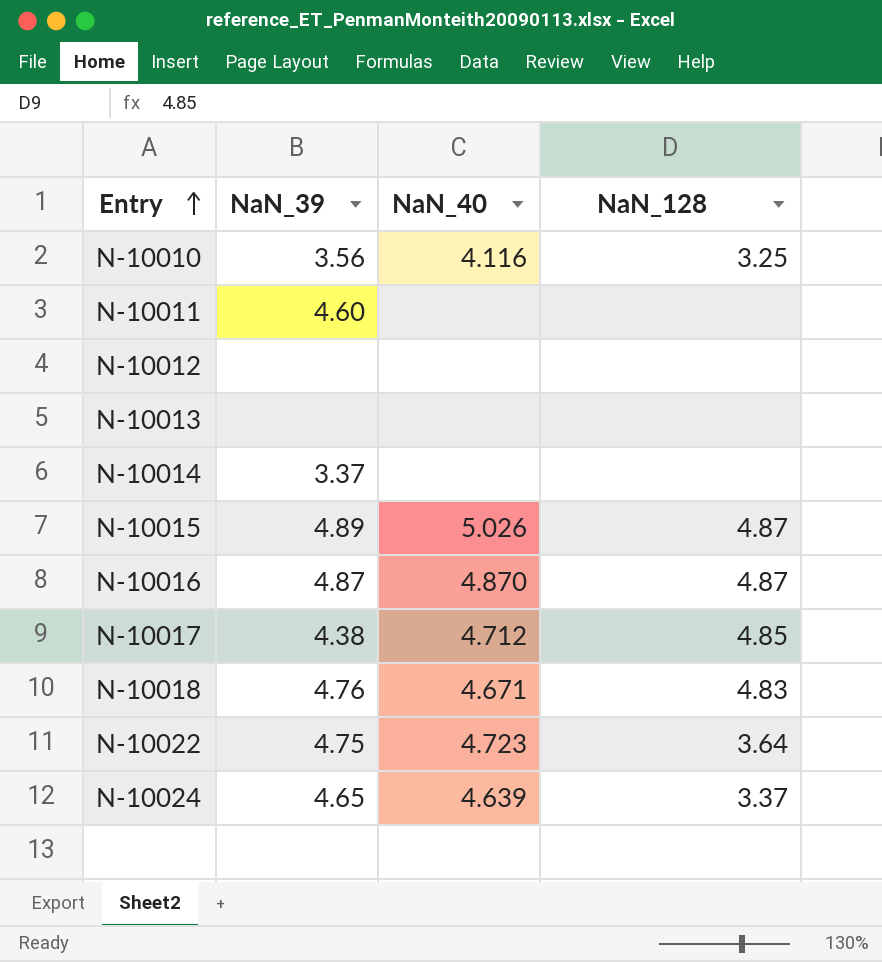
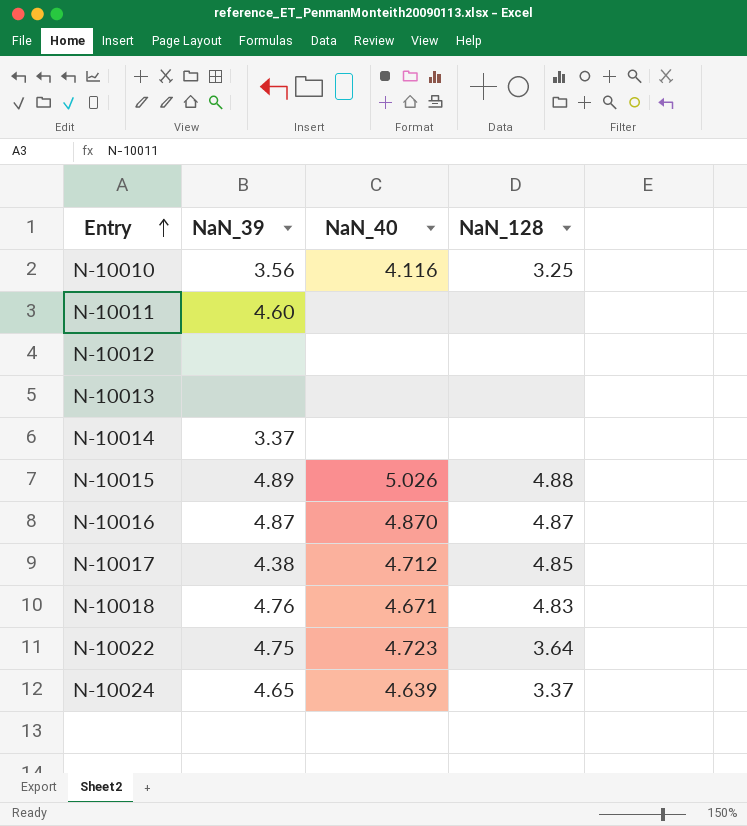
N-10015 | NaN_128: 4.87 -> 4.88

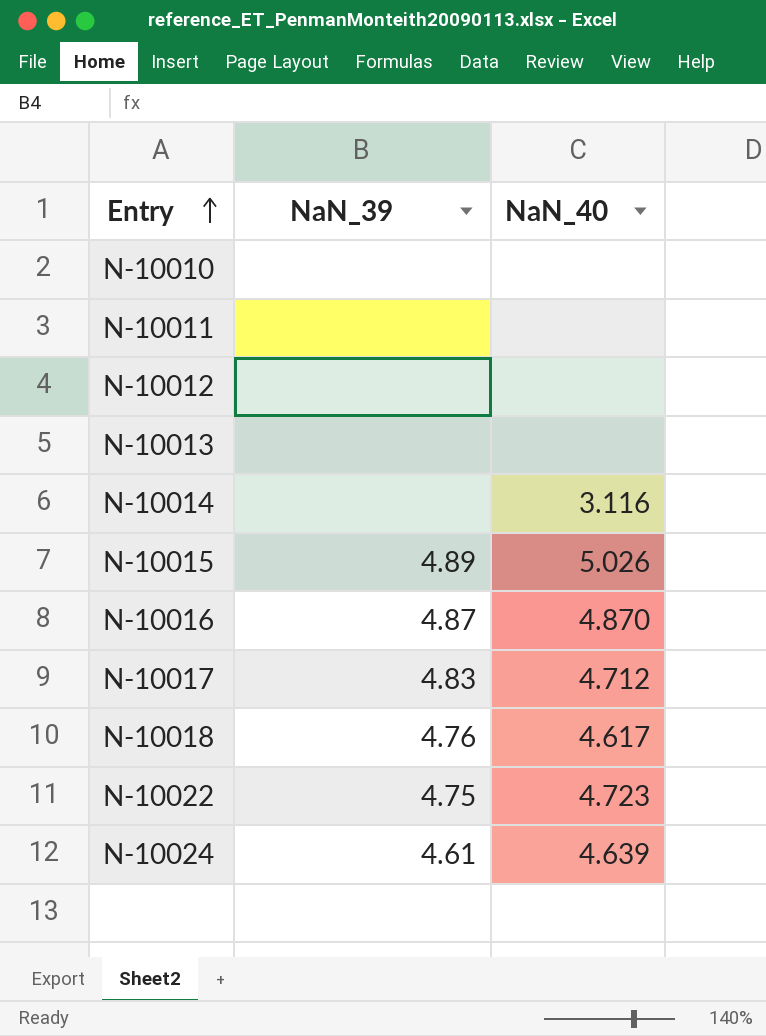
column NaN_128 | position: 4 -> none
N-10010 | NaN_39: 3.56 -> none
N-10010 | NaN_40: 4.116 -> none
N-10011 | NaN_39: 4.60 -> none
N-10014 | NaN_39: 3.37 -> none
N-10014 | NaN_40: none -> 3.116
N-10017 | NaN_39: 4.38 -> 4.83
N-10018 | NaN_40: 4.671 -> 4.617
N-10024 | NaN_39: 4.65 -> 4.61

